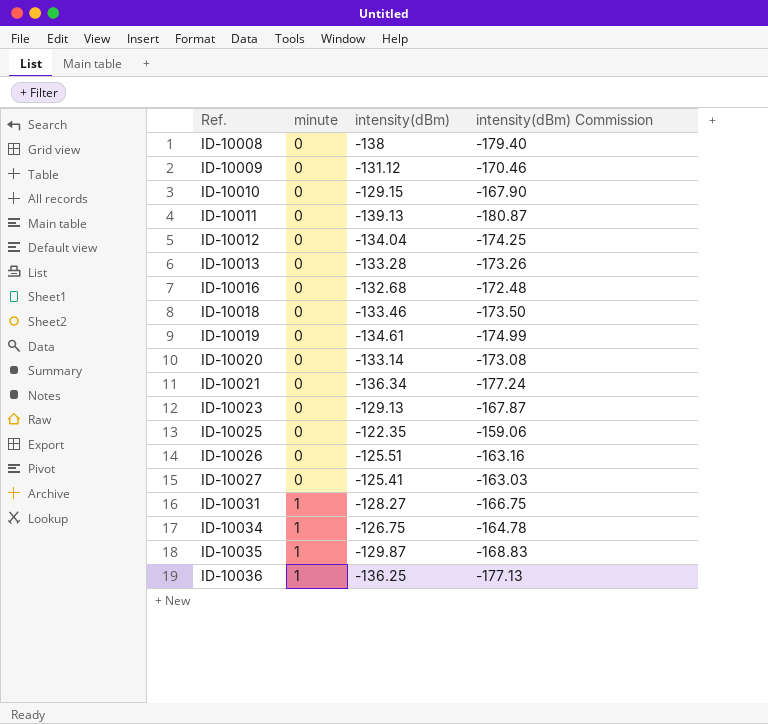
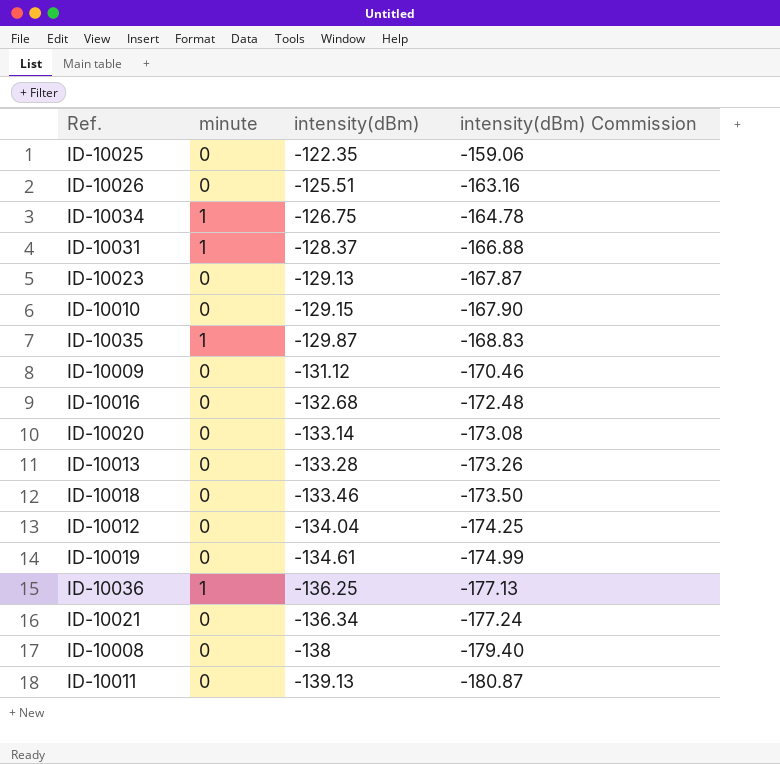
row order: Ref. ascending -> intensity(dBm) descending
row ID-10027: 0 | -125.41 | -163.03 -> none
ID-10031 | intensity(dBm): -128.27 -> -128.37
ID-10031 | intensity(dBm) Commission: -166.75 -> -166.88

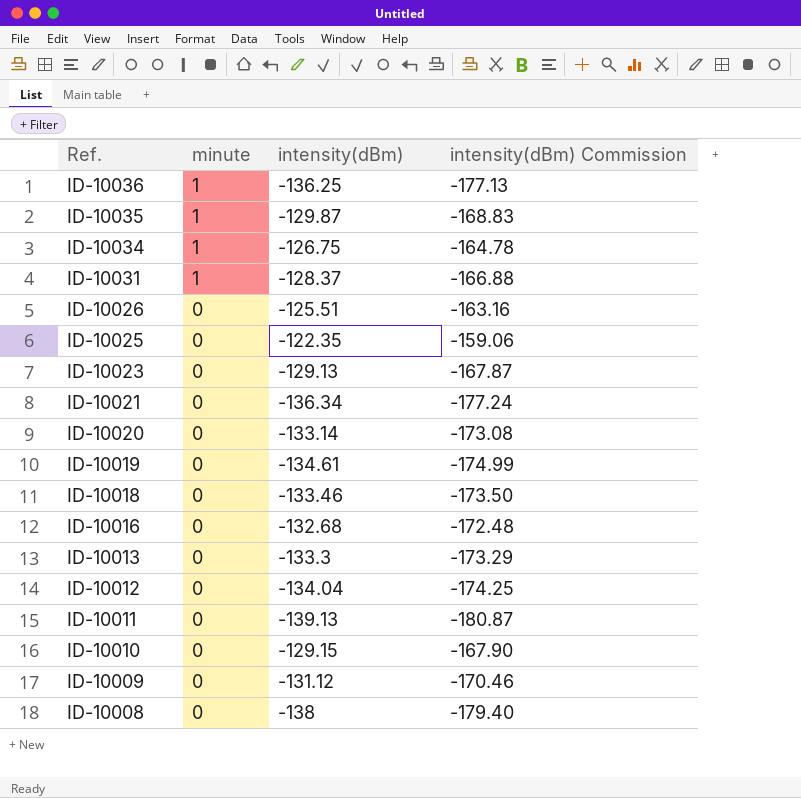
row order: intensity(dBm) descending -> Ref. descending
ID-10013 | intensity(dBm): -133.28 -> -133.3
ID-10013 | intensity(dBm) Commission: -173.26 -> -173.29

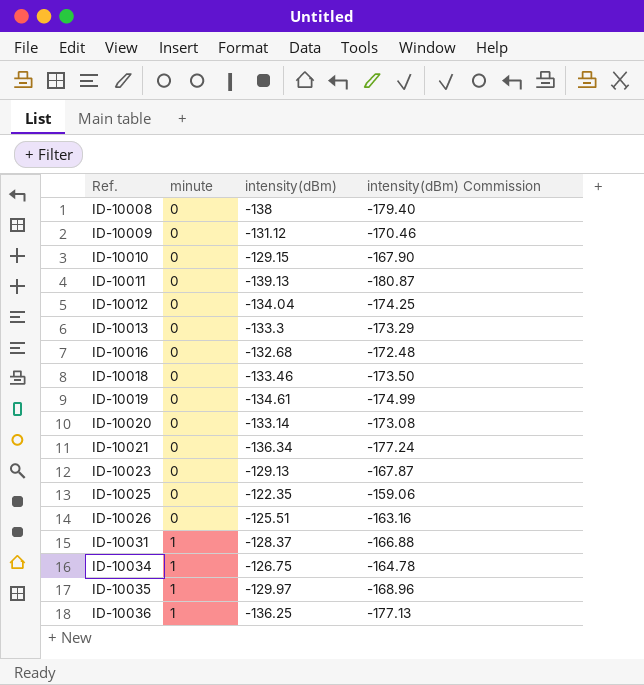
row order: Ref. descending -> Ref. ascending
ID-10035 | intensity(dBm): -129.87 -> -129.97
ID-10035 | intensity(dBm) Commission: -168.83 -> -168.96

